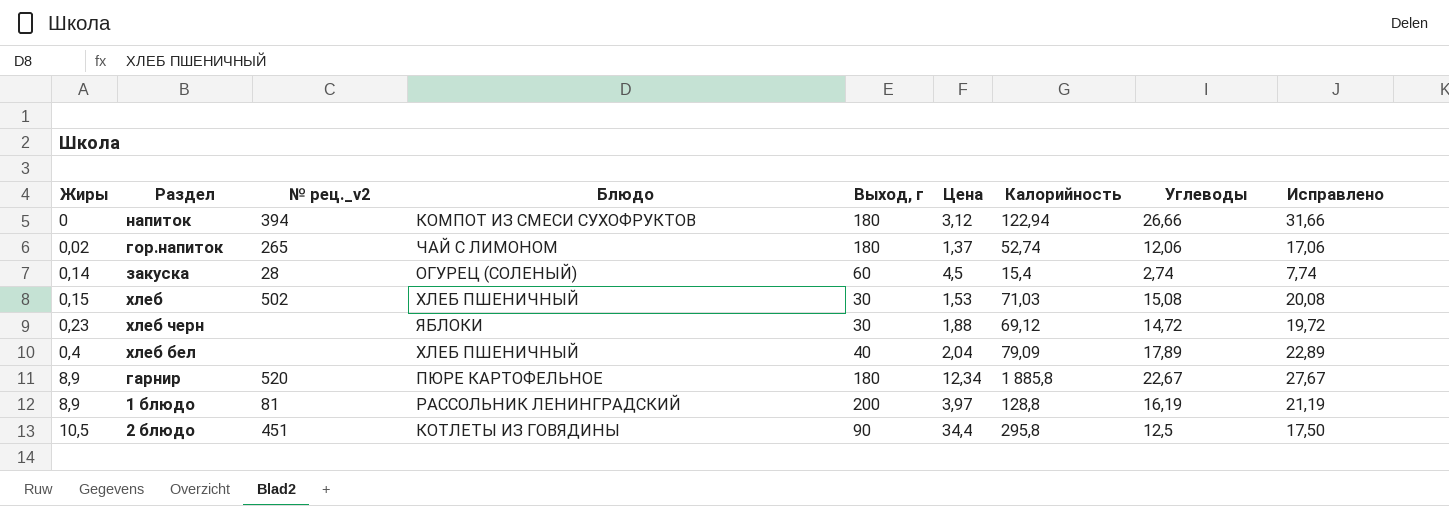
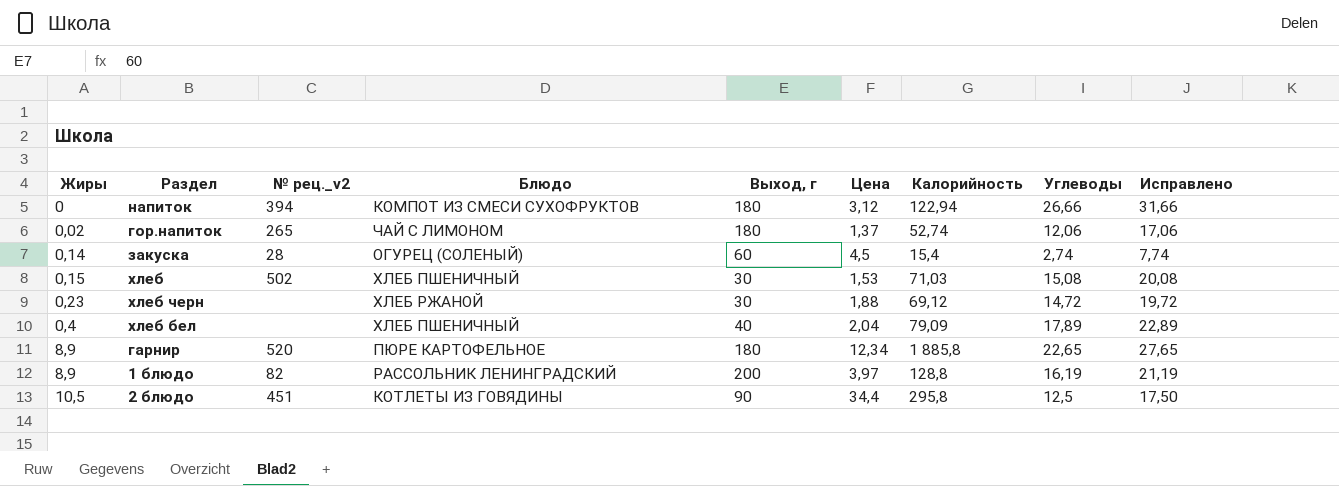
хлеб черн | Блюдо: ЯБЛОКИ -> ХЛЕБ РЖАНОЙ
гарнир | Углеводы: 22,67 -> 22,65
гарнир | Исправлено: 27,67 -> 27,65
1 блюдо | № рец._v2: 81 -> 82

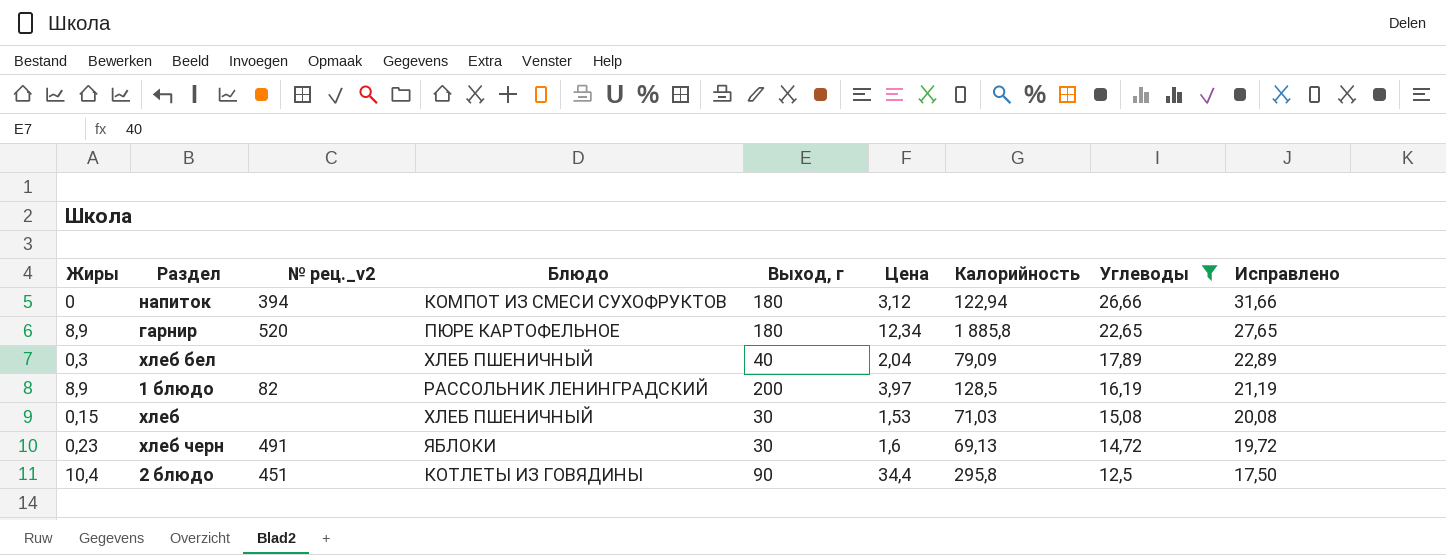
filter: none -> Углеводы >= 12,5
row order: Жиры ascending -> Углеводы descending
хлеб бел | Жиры: 0,4 -> 0,3
1 блюдо | Калорийность: 128,8 -> 128,5
хлеб | № рец._v2: 502 -> none
хлеб черн | № рец._v2: none -> 491
хлеб черн | Блюдо: ХЛЕБ РЖАНОЙ -> ЯБЛОКИ
хлеб черн | Цена: 1,88 -> 1,6
хлеб черн | Калорийность: 69,12 -> 69,13
2 блюдо | Жиры: 10,5 -> 10,4

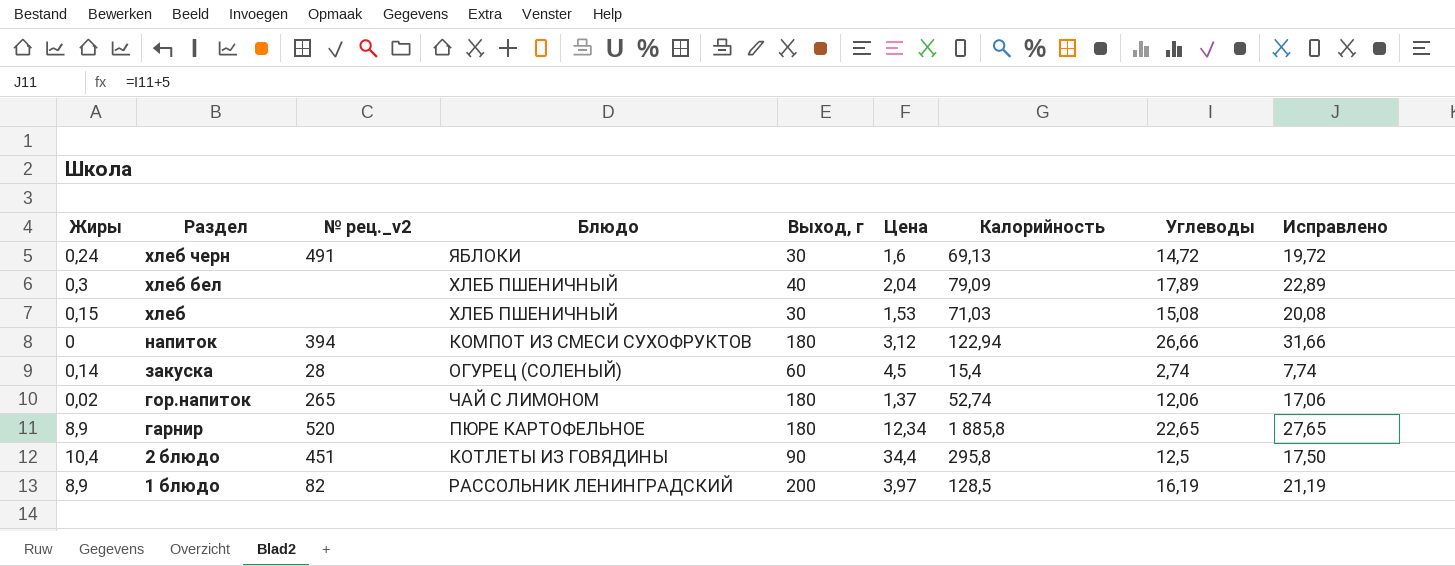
filter: Углеводы >= 12,5 -> none
row order: Углеводы descending -> Раздел descending
хлеб черн | Жиры: 0,23 -> 0,24

